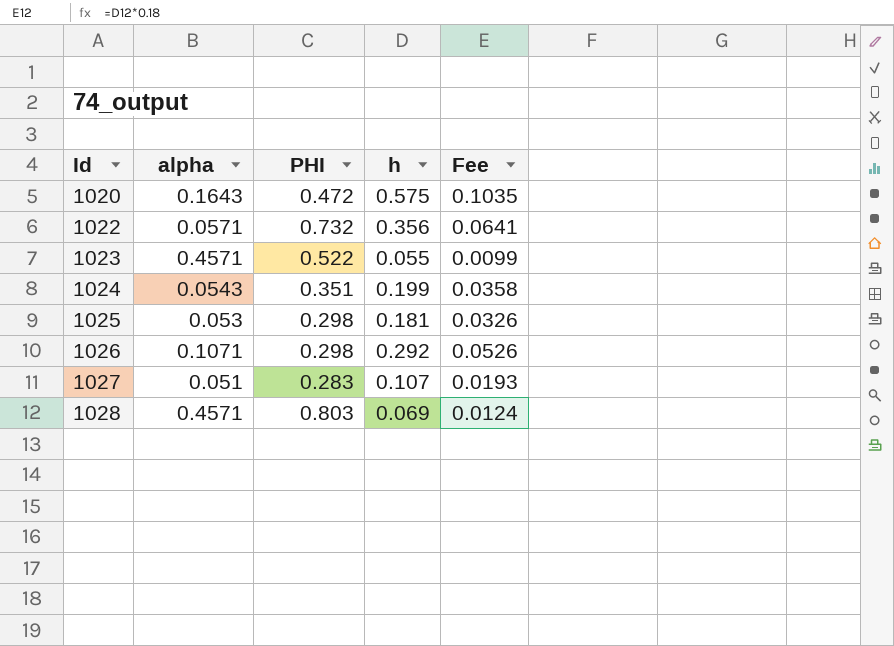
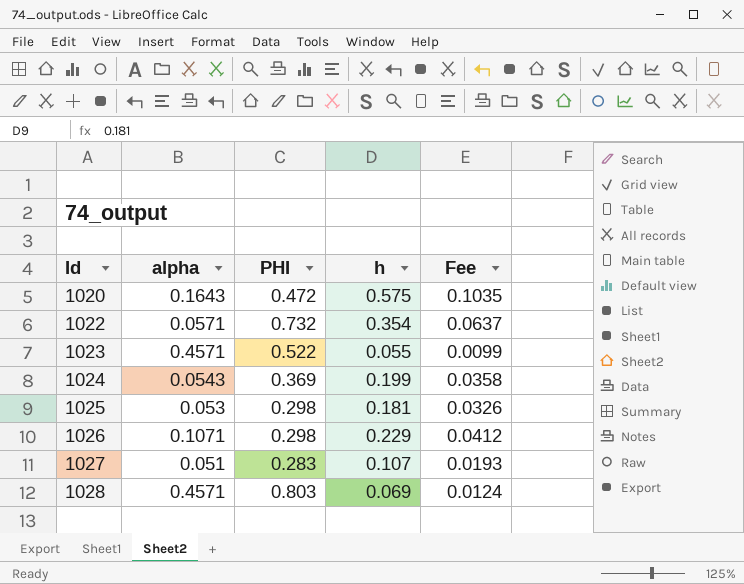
1022 | h: 0.356 -> 0.354
1022 | Fee: 0.0641 -> 0.0637
1024 | PHI: 0.351 -> 0.369
1026 | h: 0.292 -> 0.229
1026 | Fee: 0.0526 -> 0.0412

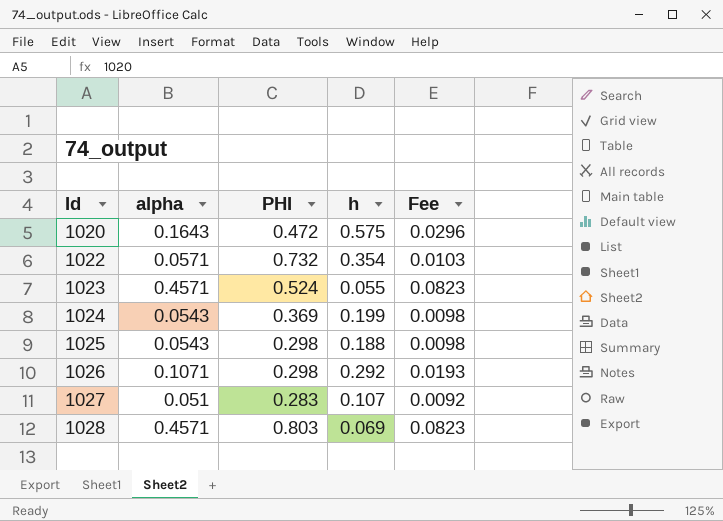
column Fee | formula: [h] * 0.18 -> [alpha] * 0.18
1023 | PHI: 0.522 -> 0.524
1025 | alpha: 0.053 -> 0.0543
1025 | h: 0.181 -> 0.188
1026 | h: 0.229 -> 0.292

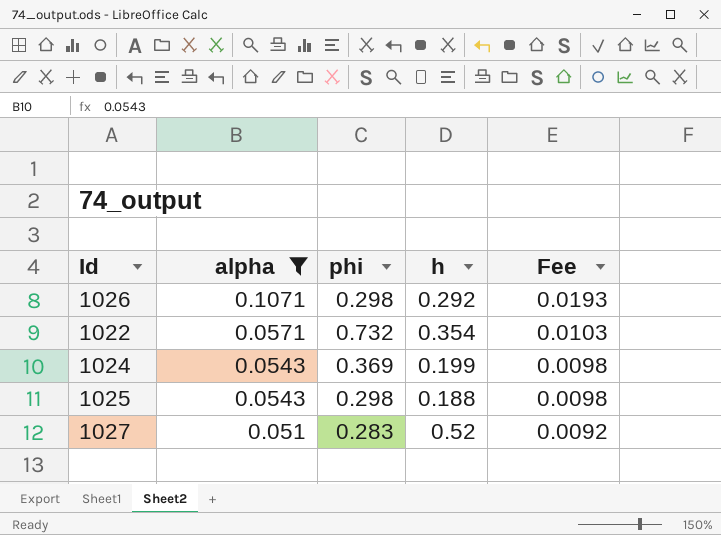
filter: none -> alpha <= 0.1071
row order: Id ascending -> alpha descending
column name: PHI -> phi
1027 | h: 0.107 -> 0.52

